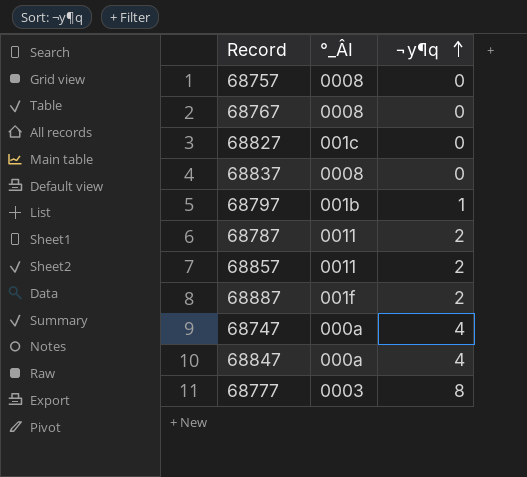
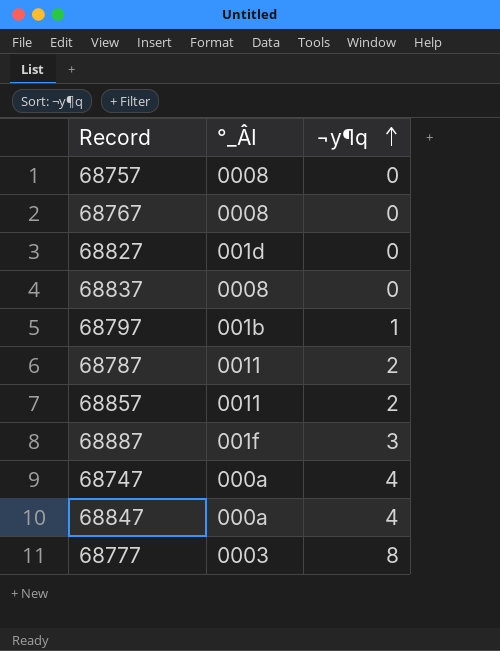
68827 | °_ÂI: 001c -> 001d
68887 | ¬y¶q: 2 -> 3

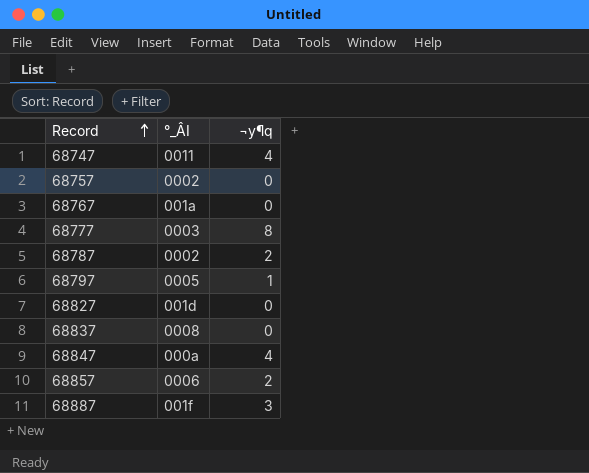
row order: ¬y¶q ascending -> Record ascending
68747 | °_ÂI: 000a -> 0011
68757 | °_ÂI: 0008 -> 0002
68767 | °_ÂI: 0008 -> 001a
68787 | °_ÂI: 0011 -> 0002
68797 | °_ÂI: 001b -> 0005
68857 | °_ÂI: 0011 -> 0006

